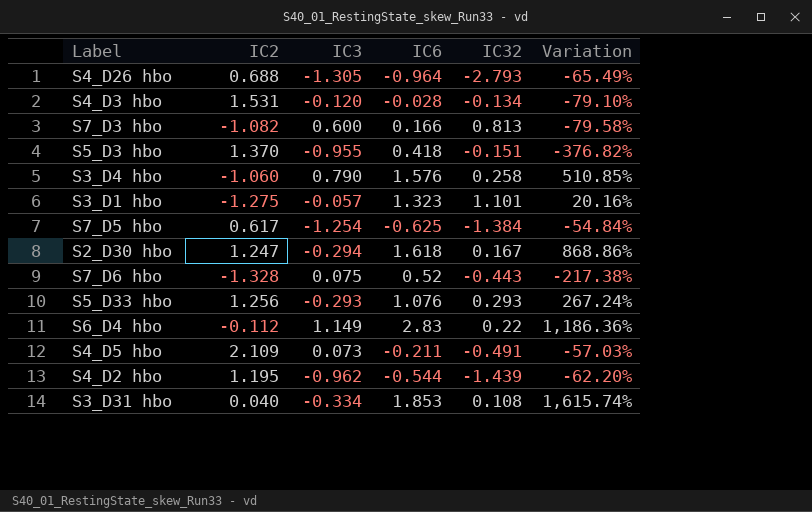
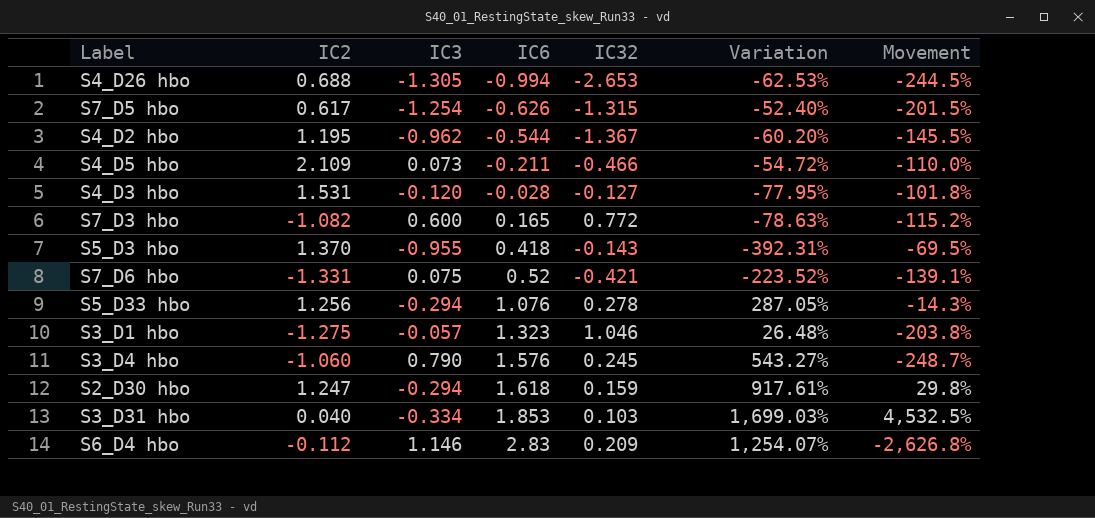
row order: none -> IC6 ascending
column Movement | formula: none -> ([IC6] - [IC2]) / [IC2]
S4_D26 hbo | IC6: -0.964 -> -0.994
S4_D26 hbo | IC32: -2.793 -> -2.653
S4_D26 hbo | Variation: -65.49% -> -62.53%
S7_D5 hbo | IC6: -0.625 -> -0.626
S7_D5 hbo | IC32: -1.384 -> -1.315
S7_D5 hbo | Variation: -54.84% -> -52.40%
S4_D2 hbo | IC32: -1.439 -> -1.367
S4_D2 hbo | Variation: -62.20% -> -60.20%
S4_D5 hbo | IC32: -0.491 -> -0.466
S4_D5 hbo | Variation: -57.03% -> -54.72%
S4_D3 hbo | IC32: -0.134 -> -0.127
S4_D3 hbo | Variation: -79.10% -> -77.95%
S7_D3 hbo | IC6: 0.166 -> 0.165
S7_D3 hbo | IC32: 0.813 -> 0.772
S7_D3 hbo | Variation: -79.58% -> -78.63%
S5_D3 hbo | IC32: -0.151 -> -0.143
S5_D3 hbo | Variation: -376.82% -> -392.31%
S7_D6 hbo | IC2: -1.328 -> -1.331
S7_D6 hbo | IC32: -0.443 -> -0.421
S7_D6 hbo | Variation: -217.38% -> -223.52%
S5_D33 hbo | IC3: -0.293 -> -0.294
S5_D33 hbo | IC32: 0.293 -> 0.278
S5_D33 hbo | Variation: 267.24% -> 287.05%
S3_D1 hbo | IC32: 1.101 -> 1.046
S3_D1 hbo | Variation: 20.16% -> 26.48%
S3_D4 hbo | IC32: 0.258 -> 0.245
S3_D4 hbo | Variation: 510.85% -> 543.27%
S2_D30 hbo | IC32: 0.167 -> 0.159
S2_D30 hbo | Variation: 868.86% -> 917.61%
S3_D31 hbo | IC32: 0.108 -> 0.103
S3_D31 hbo | Variation: 1,615.74% -> 1,699.03%
S6_D4 hbo | IC3: 1.149 -> 1.146
S6_D4 hbo | IC32: 0.22 -> 0.209
S6_D4 hbo | Variation: 1,186.36% -> 1,254.07%

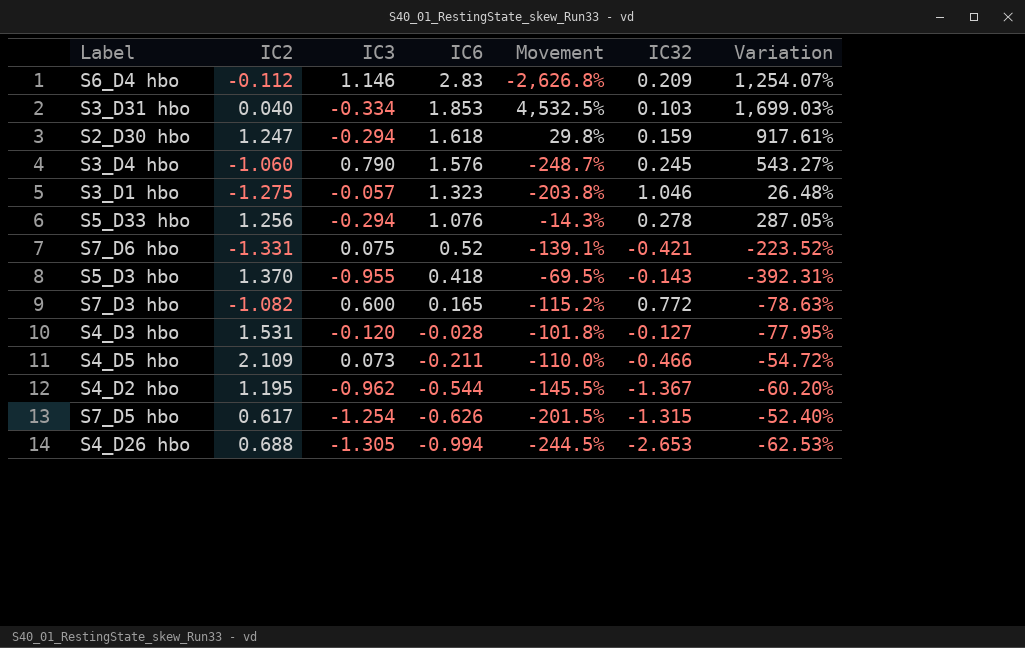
row order: IC6 ascending -> IC6 descending
column Movement | position: 7 -> 5

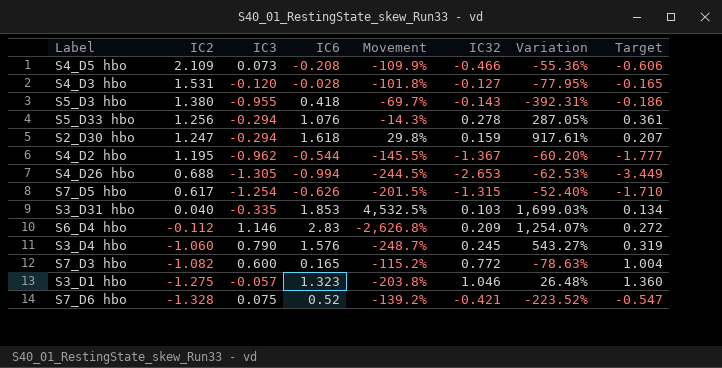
row order: IC6 descending -> IC2 descending
column Target | formula: none -> [IC32] * 1.3
S4_D5 hbo | IC6: -0.211 -> -0.208
S4_D5 hbo | Movement: -110.0% -> -109.9%
S4_D5 hbo | Variation: -54.72% -> -55.36%
S5_D3 hbo | IC2: 1.370 -> 1.380
S5_D3 hbo | Movement: -69.5% -> -69.7%
S3_D31 hbo | IC3: -0.334 -> -0.335
S7_D6 hbo | IC2: -1.331 -> -1.328
S7_D6 hbo | Movement: -139.1% -> -139.2%

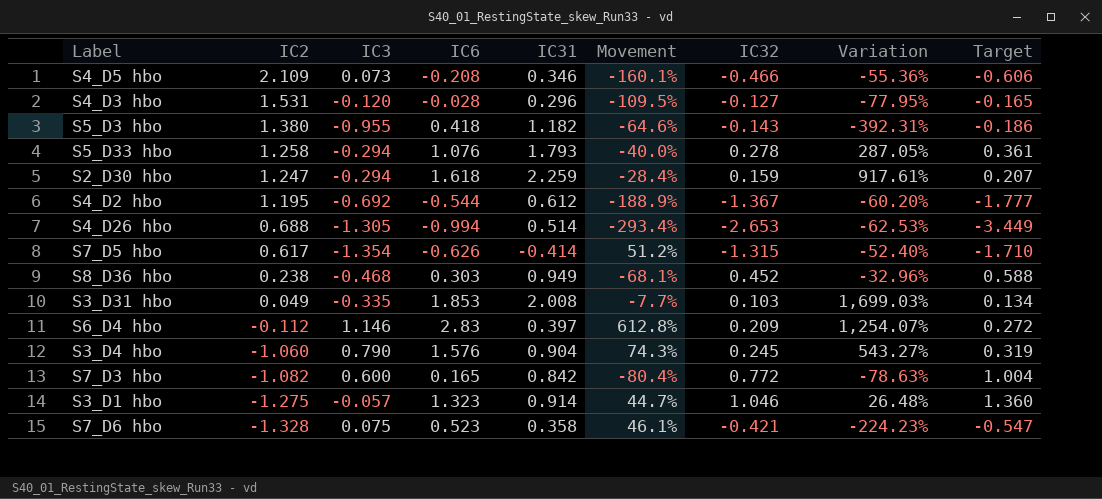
column IC31 | position: none -> 5
column Movement | formula: ([IC6] - [IC2]) / [IC2] -> ([IC6] - [IC31]) / [IC31]
S5_D33 hbo | IC2: 1.256 -> 1.258
S4_D2 hbo | IC3: -0.962 -> -0.692
S7_D5 hbo | IC3: -1.254 -> -1.354
row S8_D36 hbo: none -> 0.238 | -0.468 | 0.303 | 0.949 | -68.1% | 0.452 | -32.96% | 0.588
S3_D31 hbo | IC2: 0.040 -> 0.049
S7_D6 hbo | IC6: 0.52 -> 0.523
S7_D6 hbo | Variation: -223.52% -> -224.23%

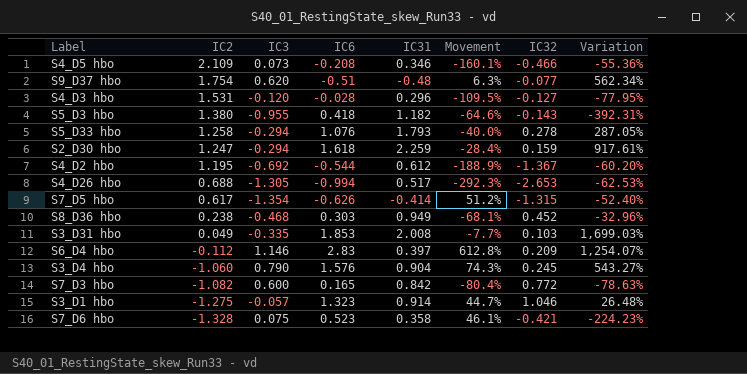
column Target | formula: [IC32] * 1.3 -> none
row S9_D37 hbo: none -> 1.754 | 0.620 | -0.51 | -0.48 | 6.3% | -0.077 | 562.34%
S4_D26 hbo | IC31: 0.514 -> 0.517
S4_D26 hbo | Movement: -293.4% -> -292.3%

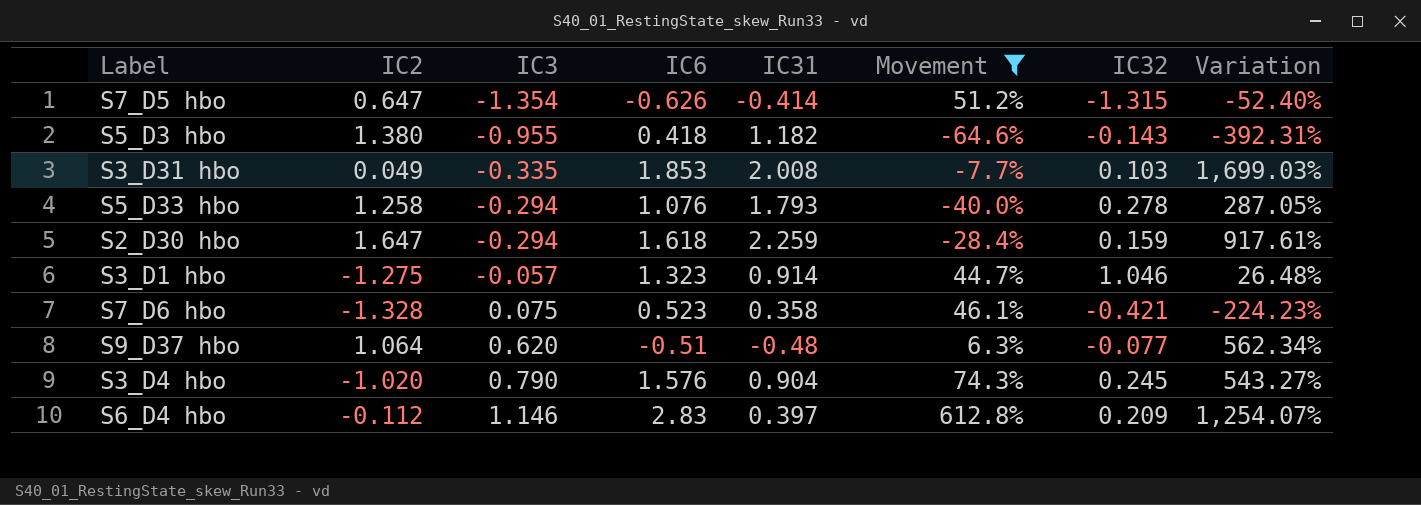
filter: none -> Movement >= -64.6%
row order: IC2 descending -> IC3 ascending
S7_D5 hbo | IC2: 0.617 -> 0.647
S2_D30 hbo | IC2: 1.247 -> 1.647
S9_D37 hbo | IC2: 1.754 -> 1.064
S3_D4 hbo | IC2: -1.060 -> -1.020

